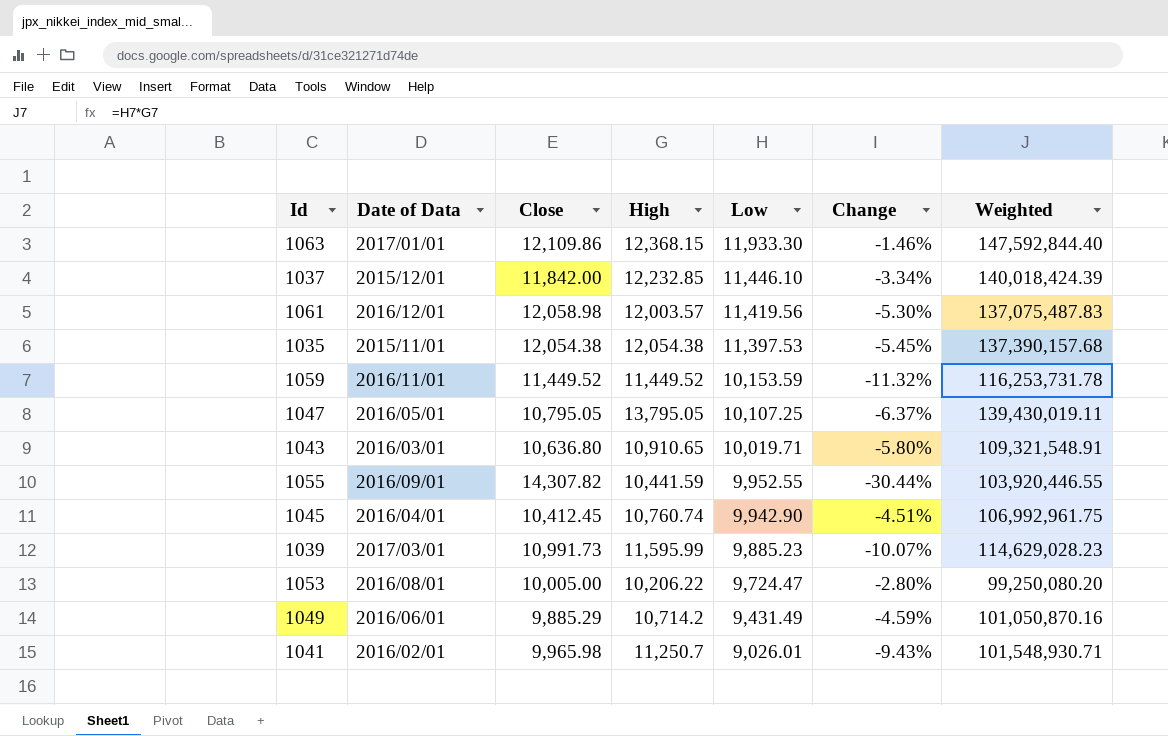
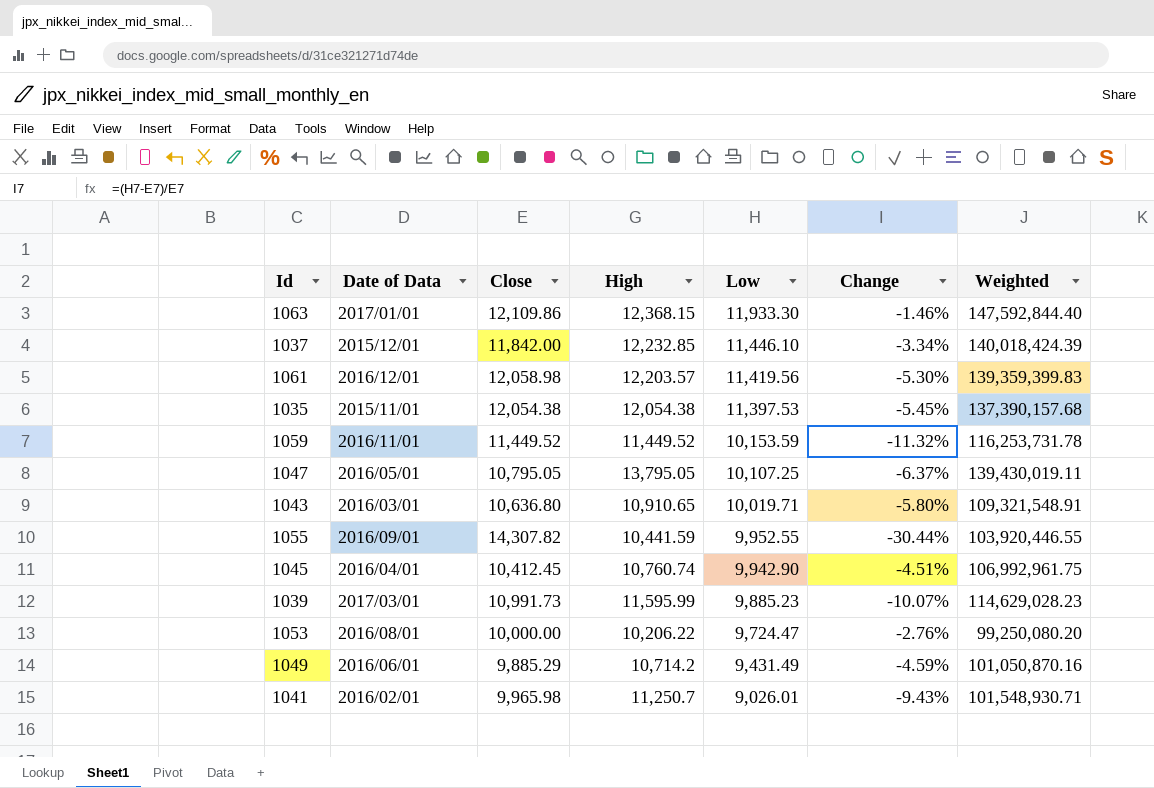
1061 | High: 12,003.57 -> 12,203.57
1061 | Weighted: 137,075,487.83 -> 139,359,399.83
1053 | Close: 10,005.00 -> 10,000.00
1053 | Change: -2.80% -> -2.76%

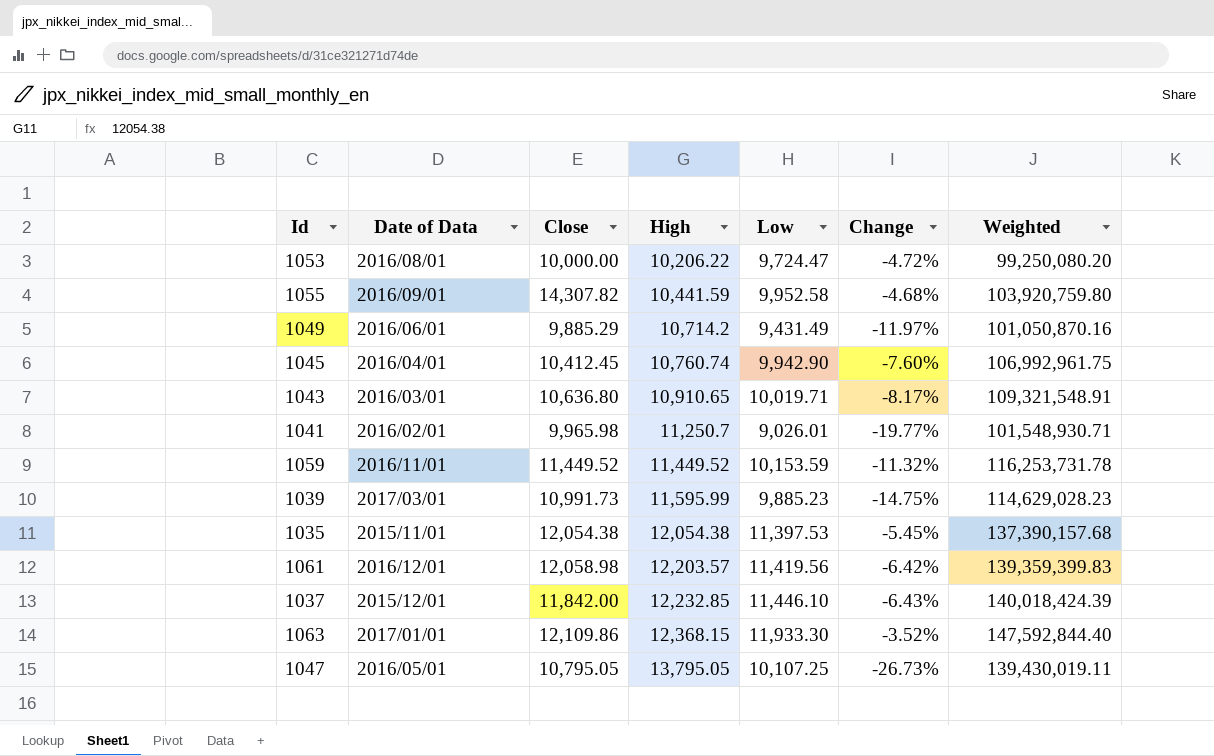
row order: Low descending -> High ascending
column Change | formula: ([Low] - [Close]) / [Close] -> ([Low] - [High]) / [High]
1055 | Low: 9,952.55 -> 9,952.58
1055 | Weighted: 103,920,446.55 -> 103,920,759.80

